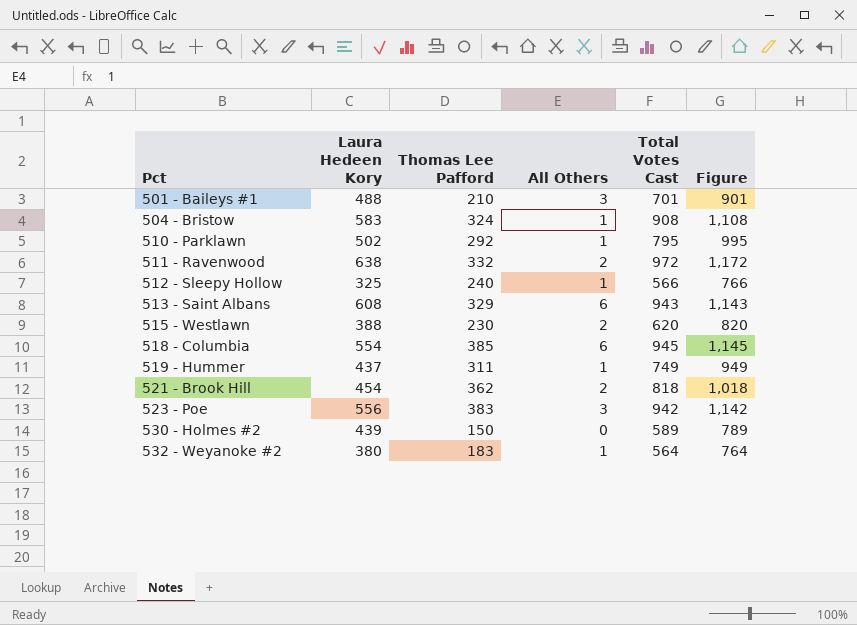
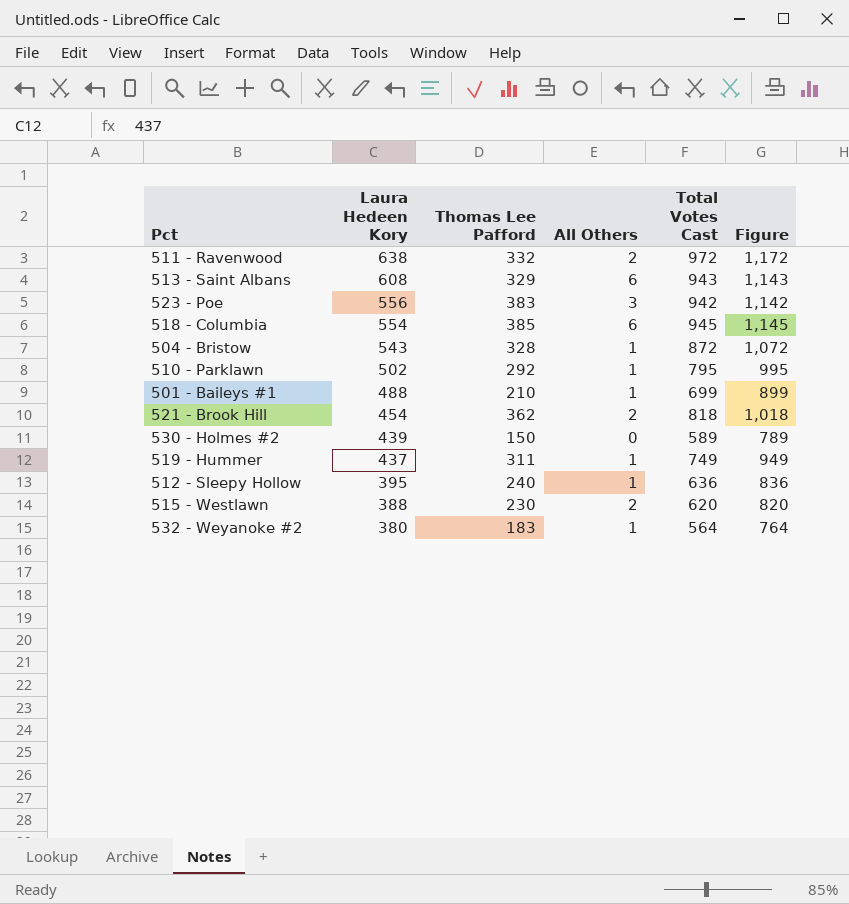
row order: Pct ascending -> Laura Hedeen Kory descending
504 - Bristow | Laura Hedeen Kory: 583 -> 543
504 - Bristow | Thomas Lee Pafford: 324 -> 328
504 - Bristow | Total Votes Cast: 908 -> 872
504 - Bristow | Figure: 1,108 -> 1,072
501 - Baileys #1 | All Others: 3 -> 1
501 - Baileys #1 | Total Votes Cast: 701 -> 699
501 - Baileys #1 | Figure: 901 -> 899
512 - Sleepy Hollow | Laura Hedeen Kory: 325 -> 395
512 - Sleepy Hollow | Total Votes Cast: 566 -> 636
512 - Sleepy Hollow | Figure: 766 -> 836

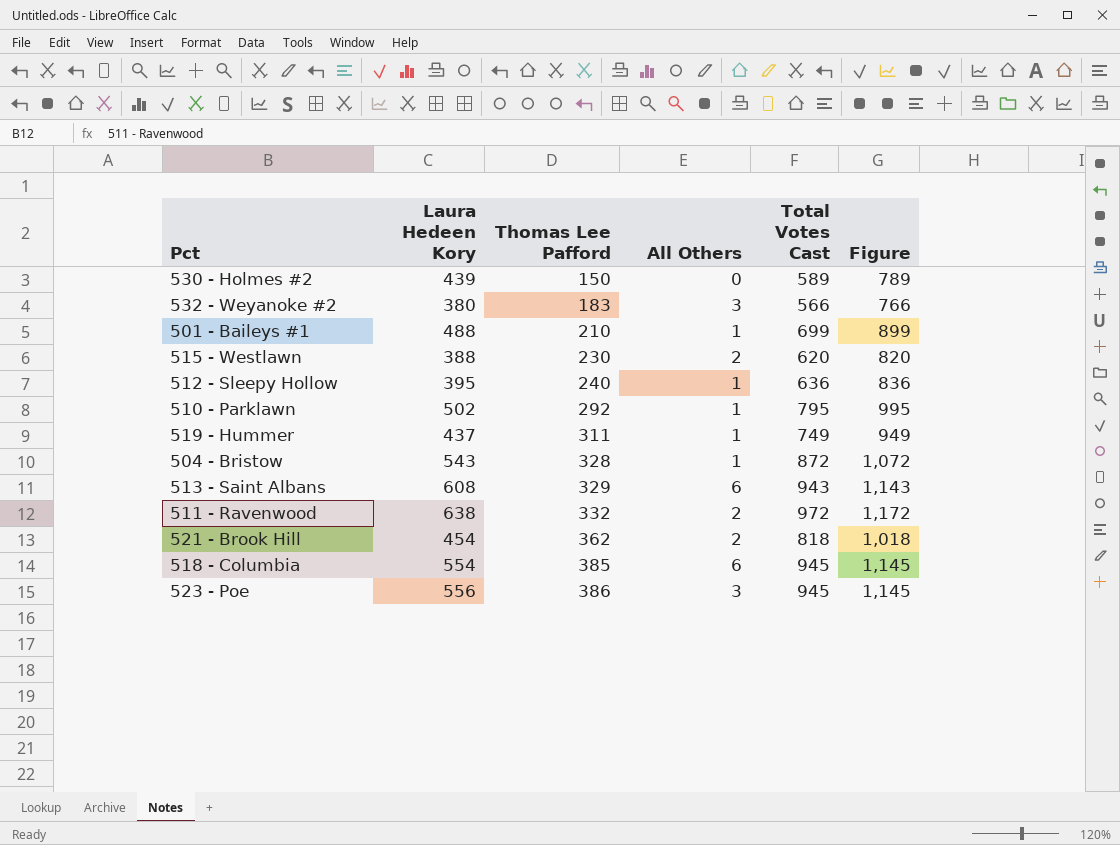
row order: Laura Hedeen Kory descending -> Thomas Lee Pafford ascending
532 - Weyanoke #2 | All Others: 1 -> 3
532 - Weyanoke #2 | Total Votes Cast: 564 -> 566
532 - Weyanoke #2 | Figure: 764 -> 766
523 - Poe | Thomas Lee Pafford: 383 -> 386
523 - Poe | Total Votes Cast: 942 -> 945
523 - Poe | Figure: 1,142 -> 1,145

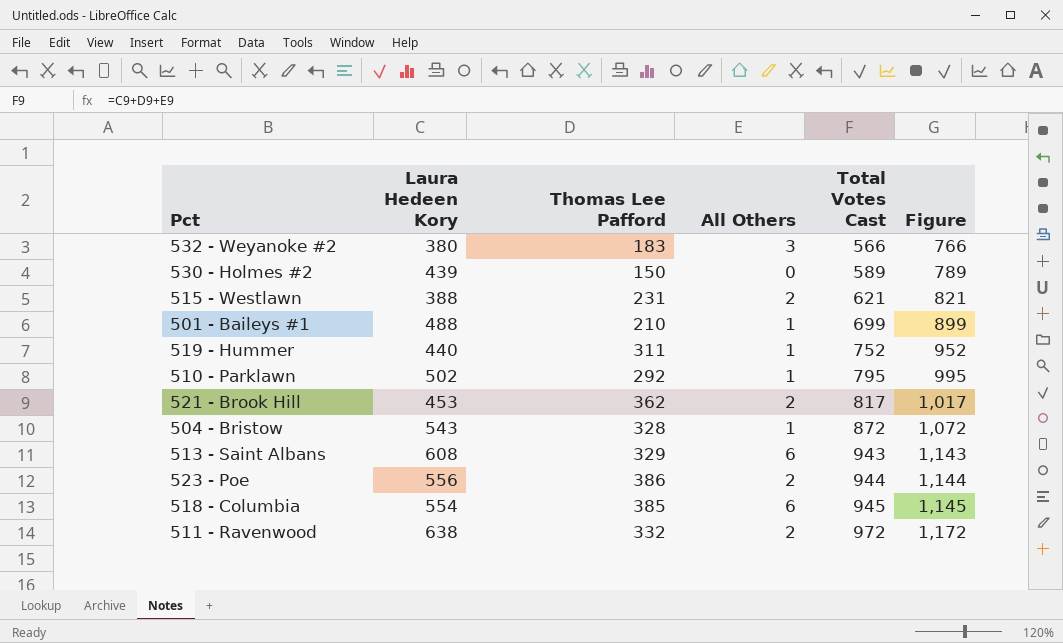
row order: Thomas Lee Pafford ascending -> Total Votes Cast ascending
row 512 - Sleepy Hollow: 395 | 240 | 1 | 636 | 836 -> none
515 - Westlawn | Thomas Lee Pafford: 230 -> 231
515 - Westlawn | Total Votes Cast: 620 -> 621
515 - Westlawn | Figure: 820 -> 821
519 - Hummer | Laura Hedeen Kory: 437 -> 440
519 - Hummer | Total Votes Cast: 749 -> 752
519 - Hummer | Figure: 949 -> 952
521 - Brook Hill | Laura Hedeen Kory: 454 -> 453
521 - Brook Hill | Total Votes Cast: 818 -> 817
521 - Brook Hill | Figure: 1,018 -> 1,017
523 - Poe | All Others: 3 -> 2
523 - Poe | Total Votes Cast: 945 -> 944
523 - Poe | Figure: 1,145 -> 1,144

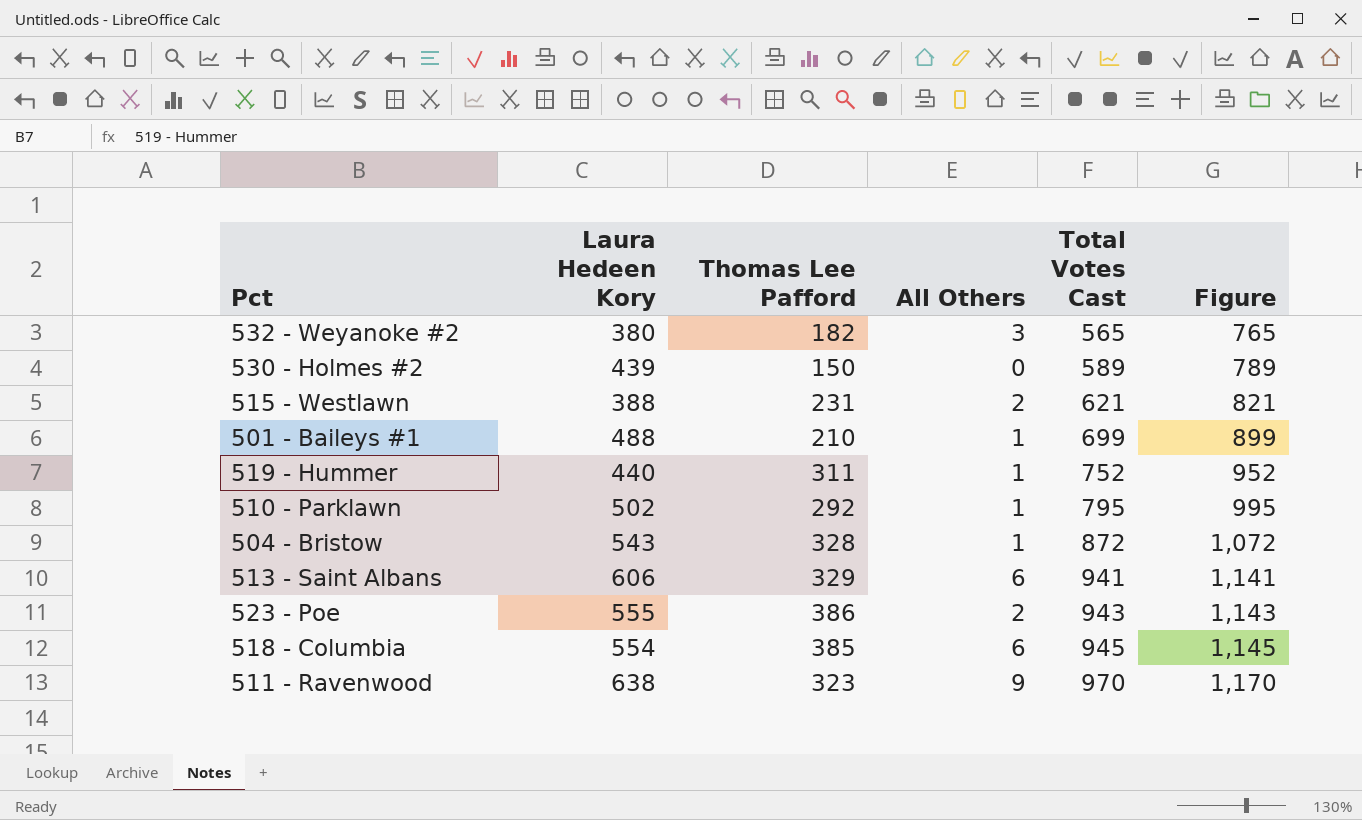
row 521 - Brook Hill: 453 | 362 | 2 | 817 | 1,017 -> none
532 - Weyanoke #2 | Thomas Lee Pafford: 183 -> 182
532 - Weyanoke #2 | Total Votes Cast: 566 -> 565
532 - Weyanoke #2 | Figure: 766 -> 765
513 - Saint Albans | Laura Hedeen Kory: 608 -> 606
513 - Saint Albans | Total Votes Cast: 943 -> 941
513 - Saint Albans | Figure: 1,143 -> 1,141
523 - Poe | Laura Hedeen Kory: 556 -> 555
523 - Poe | Total Votes Cast: 944 -> 943
523 - Poe | Figure: 1,144 -> 1,143
511 - Ravenwood | Thomas Lee Pafford: 332 -> 323
511 - Ravenwood | All Others: 2 -> 9
511 - Ravenwood | Total Votes Cast: 972 -> 970
511 - Ravenwood | Figure: 1,172 -> 1,170

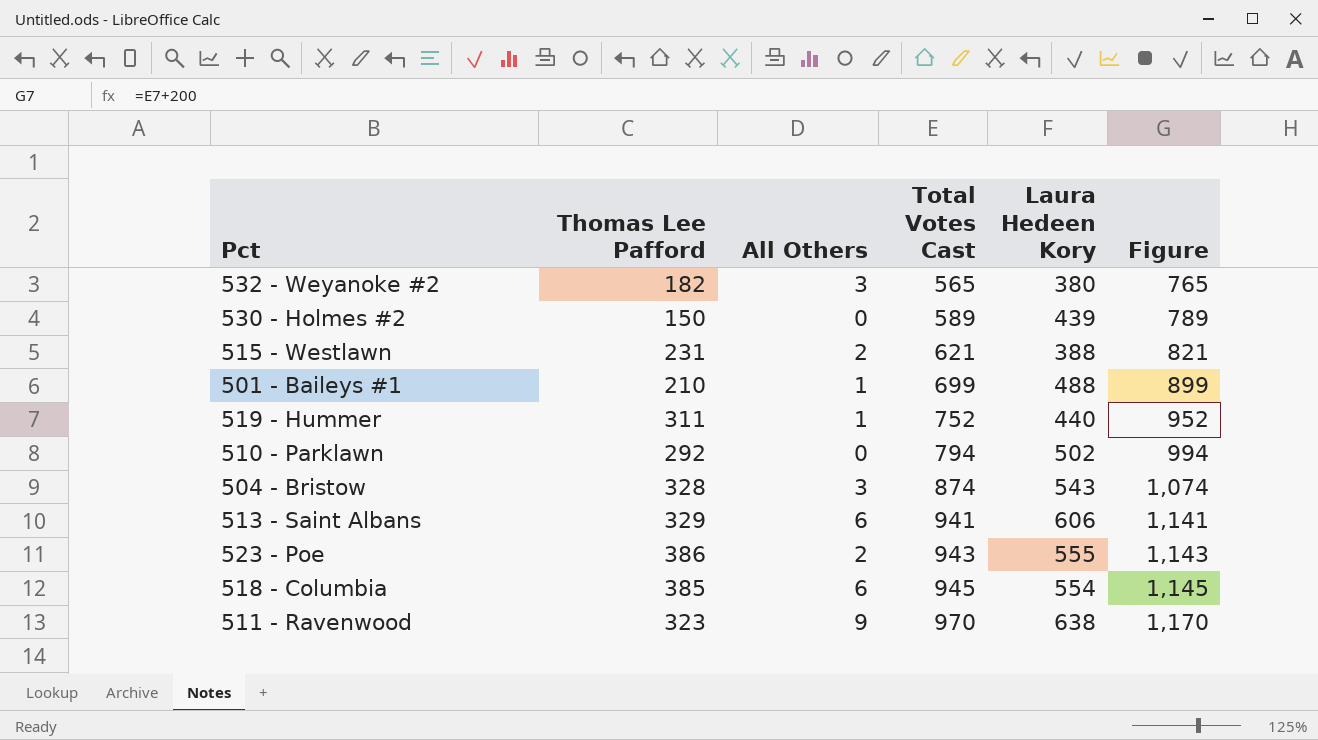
column Laura Hedeen Kory | position: 2 -> 5
510 - Parklawn | All Others: 1 -> 0
510 - Parklawn | Total Votes Cast: 795 -> 794
510 - Parklawn | Figure: 995 -> 994
504 - Bristow | All Others: 1 -> 3
504 - Bristow | Total Votes Cast: 872 -> 874
504 - Bristow | Figure: 1,072 -> 1,074

